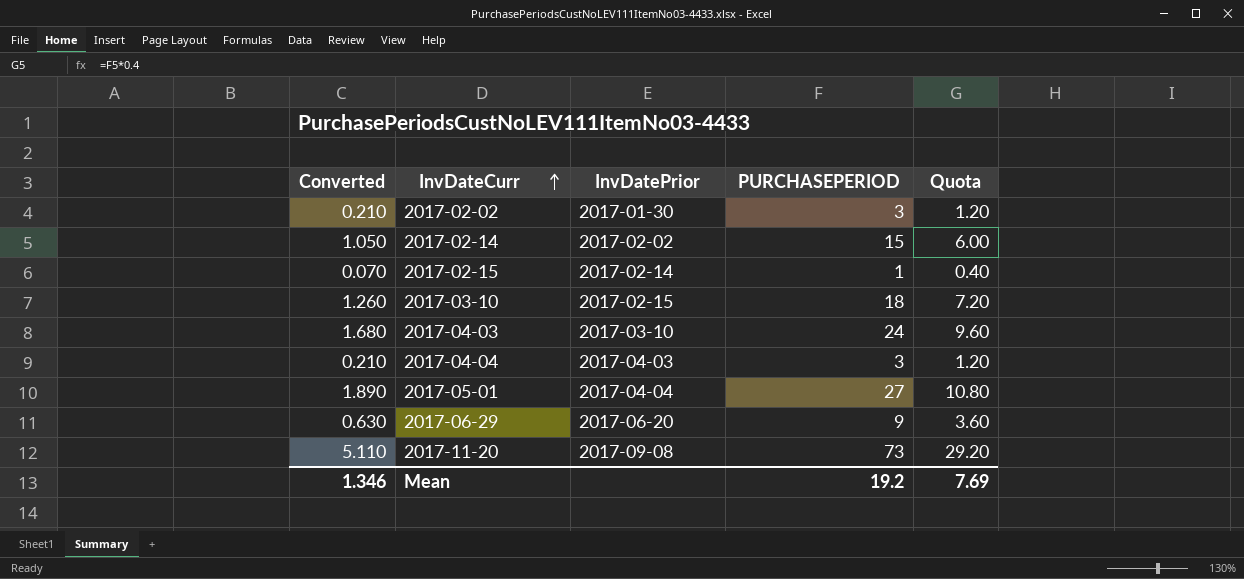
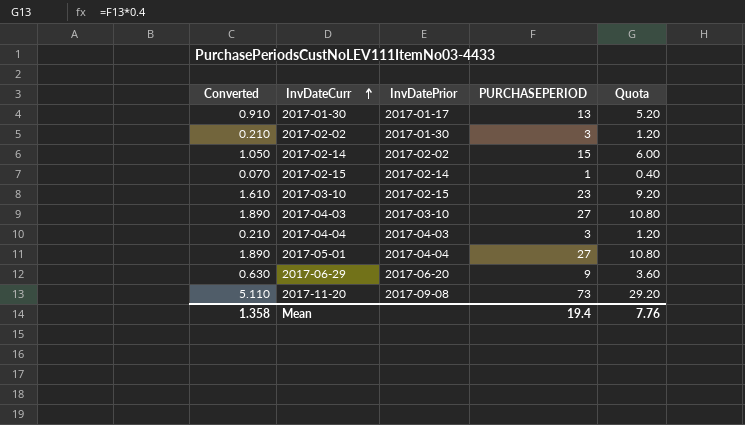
row 2017-01-30: none -> 0.910 | 2017-01-17 | 13 | 5.20
2017-03-10 | Converted: 1.260 -> 1.610
2017-03-10 | PURCHASEPERIOD: 18 -> 23
2017-03-10 | Quota: 7.20 -> 9.20
2017-04-03 | Converted: 1.680 -> 1.890
2017-04-03 | PURCHASEPERIOD: 24 -> 27
2017-04-03 | Quota: 9.60 -> 10.80
Mean | Converted: 1.346 -> 1.358
Mean | PURCHASEPERIOD: 19.2 -> 19.4
Mean | Quota: 7.69 -> 7.76

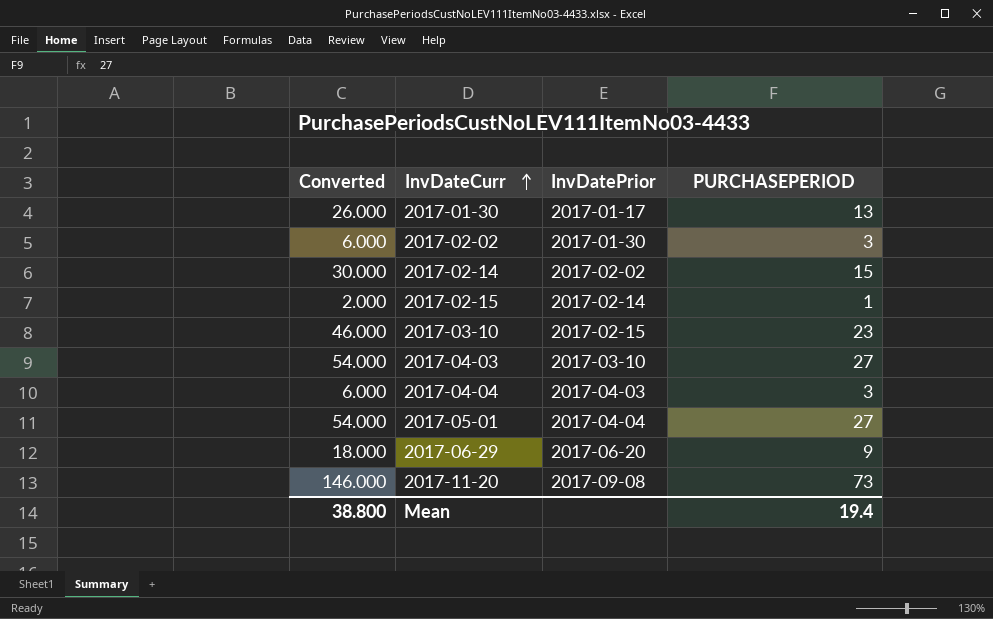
column Quota | formula: [PURCHASEPERIOD] * 0.4 -> none
column Converted | formula: [PURCHASEPERIOD] * 0.07 -> [PURCHASEPERIOD] * 2
Mean | Converted: 1.358 -> 38.800

